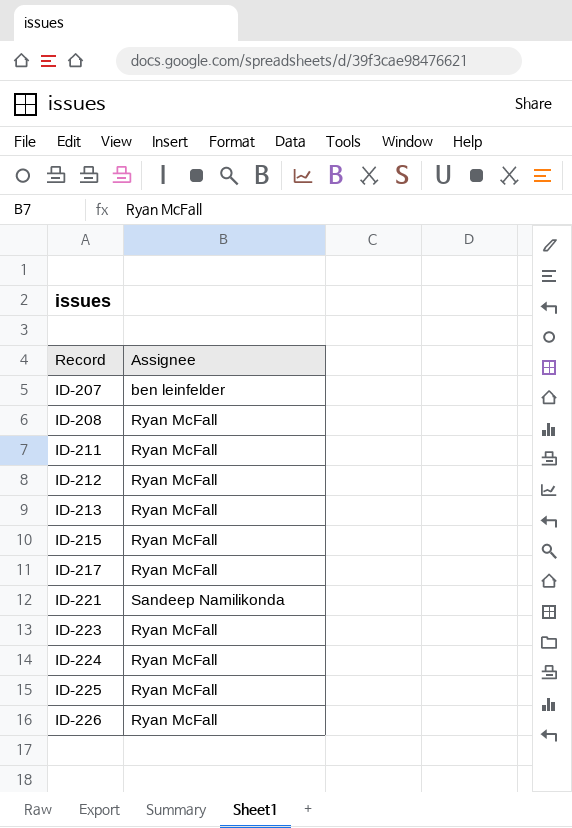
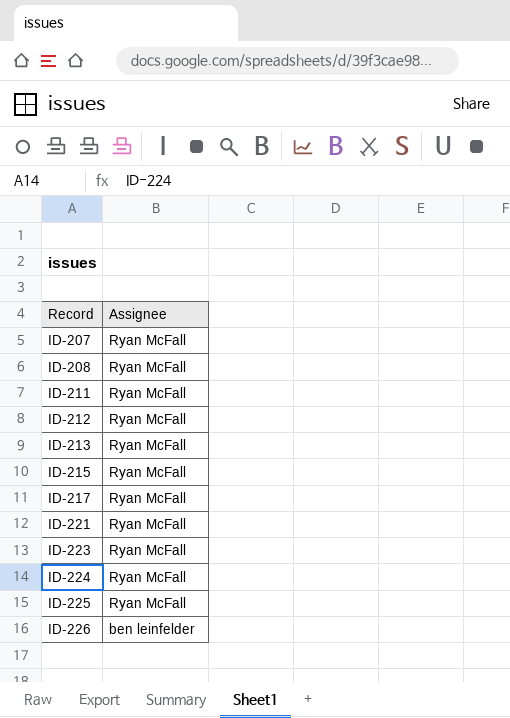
ID-207 | Assignee: ben leinfelder -> Ryan McFall
ID-221 | Assignee: Sandeep Namilikonda -> Ryan McFall
ID-226 | Assignee: Ryan McFall -> ben leinfelder

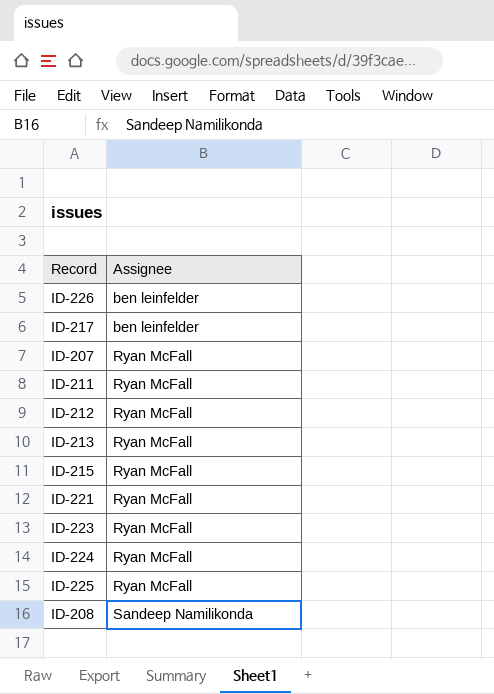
row order: Record ascending -> Assignee ascending
ID-217 | Assignee: Ryan McFall -> ben leinfelder
ID-208 | Assignee: Ryan McFall -> Sandeep Namilikonda

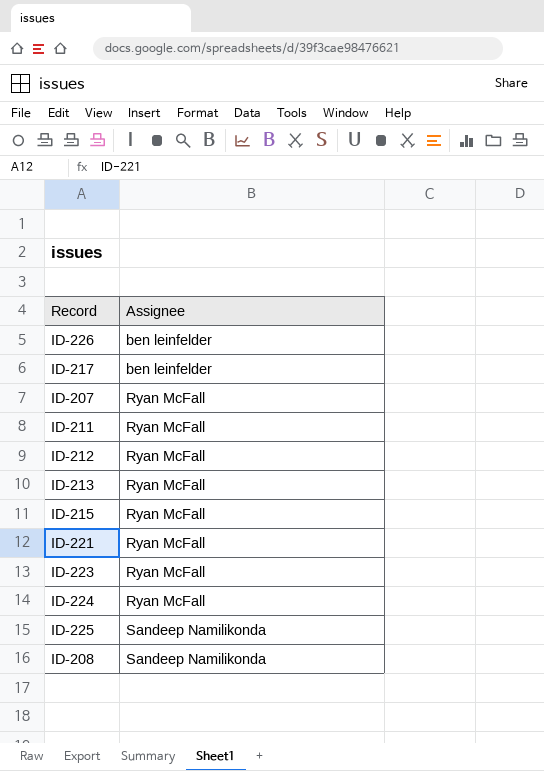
ID-225 | Assignee: Ryan McFall -> Sandeep Namilikonda

